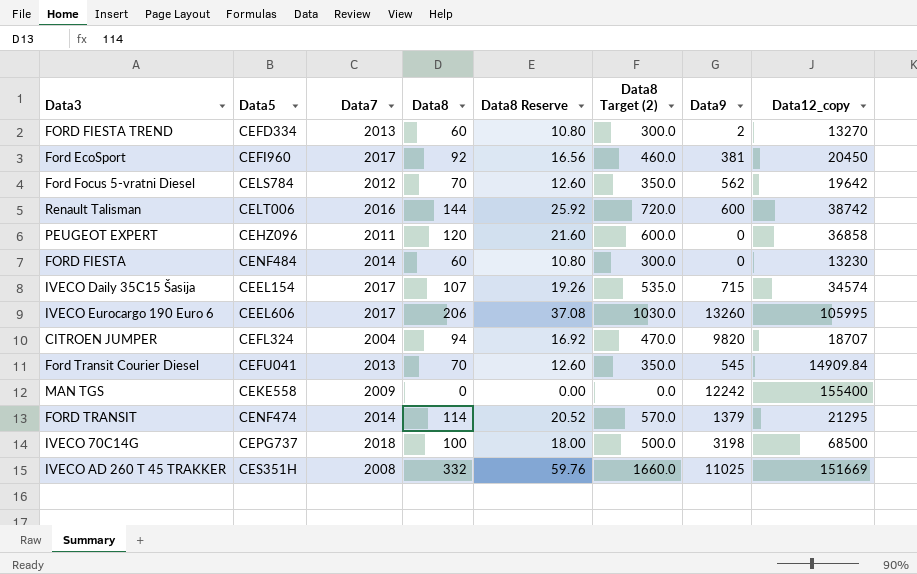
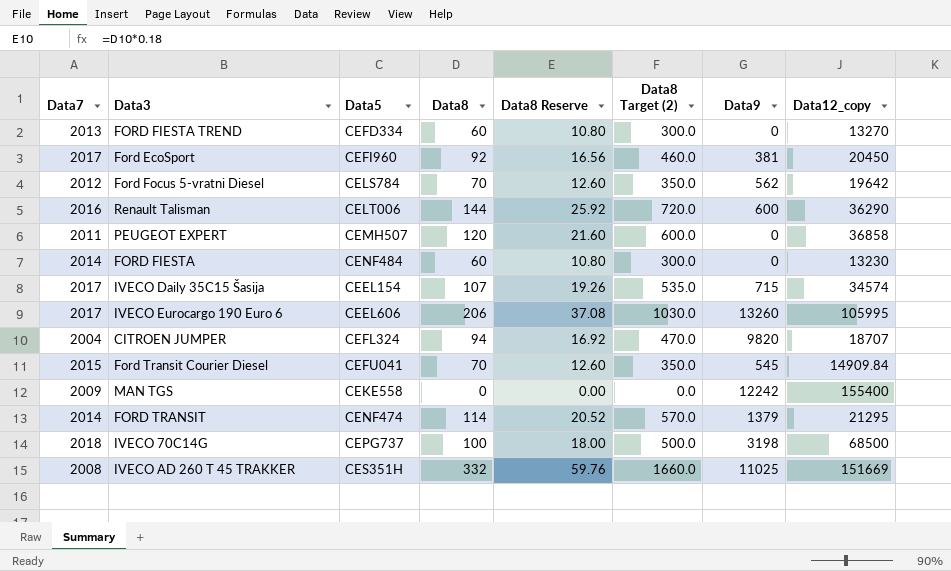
column Data7 | position: 3 -> 1
FORD FIESTA TREND | Data9: 2 -> 0
Renault Talisman | Data12_copy: 38742 -> 36290
PEUGEOT EXPERT | Data5: CEHZ096 -> CEMH507
Ford Transit Courier Diesel | Data7: 2013 -> 2015

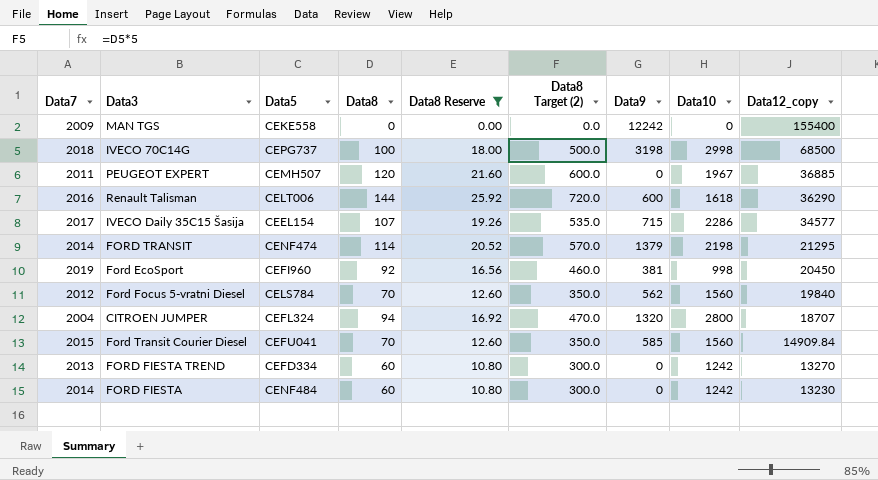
filter: none -> Data8 Reserve <= 25.92
row order: none -> Data12_copy descending
column Data10 | position: none -> 8
PEUGEOT EXPERT | Data12_copy: 36858 -> 36885
IVECO Daily 35C15 Šasija | Data12_copy: 34574 -> 34577
Ford EcoSport | Data7: 2017 -> 2019
Ford Focus 5-vratni Diesel | Data12_copy: 19642 -> 19840
CITROEN JUMPER | Data9: 9820 -> 1320
Ford Transit Courier Diesel | Data9: 545 -> 585

